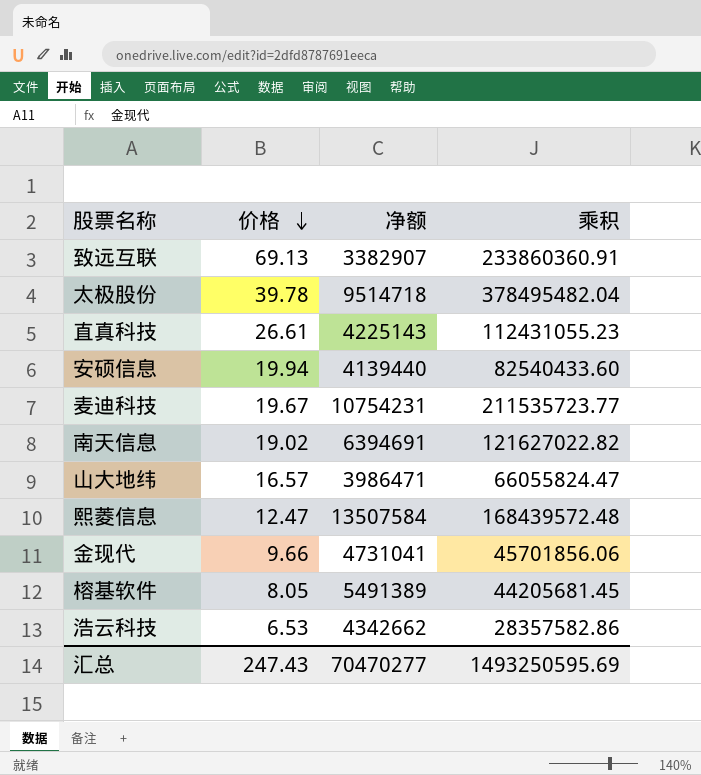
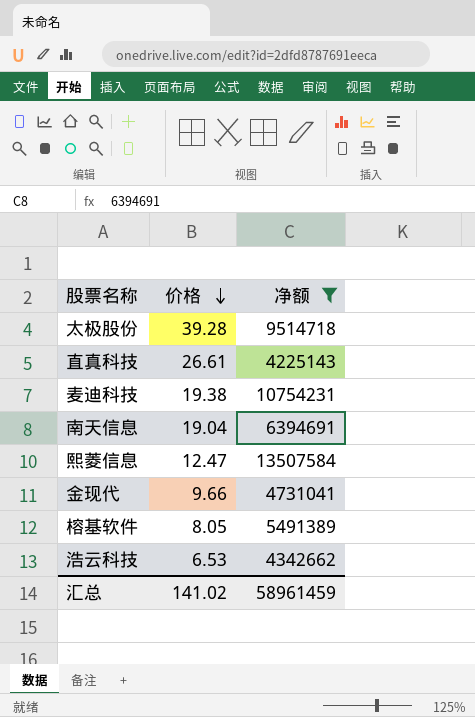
filter: none -> 净额 >= 4225143
column 乘积 | formula: [价格] * [净额] -> none
太极股份 | 价格: 39.78 -> 39.28
麦迪科技 | 价格: 19.67 -> 19.38
南天信息 | 价格: 19.02 -> 19.04
汇总 | 价格: 247.43 -> 141.02
汇总 | 净额: 70470277 -> 58961459

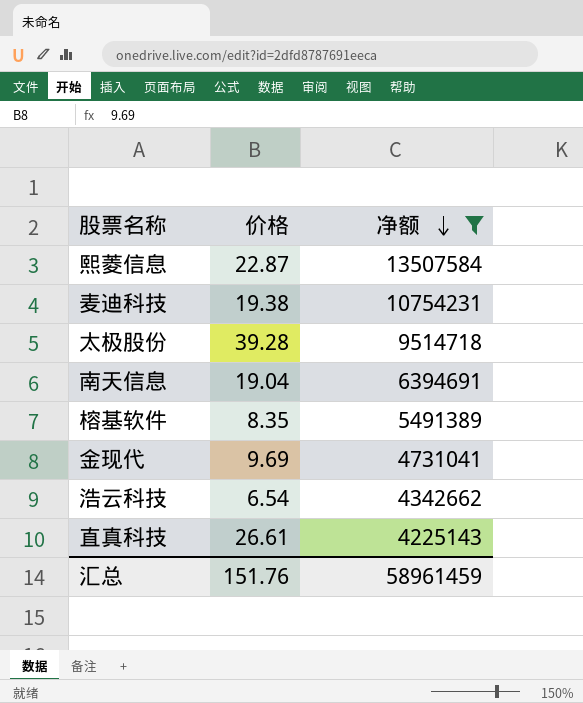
row order: 价格 descending -> 净额 descending
熙菱信息 | 价格: 12.47 -> 22.87
榕基软件 | 价格: 8.05 -> 8.35
金现代 | 价格: 9.66 -> 9.69
浩云科技 | 价格: 6.53 -> 6.54
汇总 | 价格: 141.02 -> 151.76

